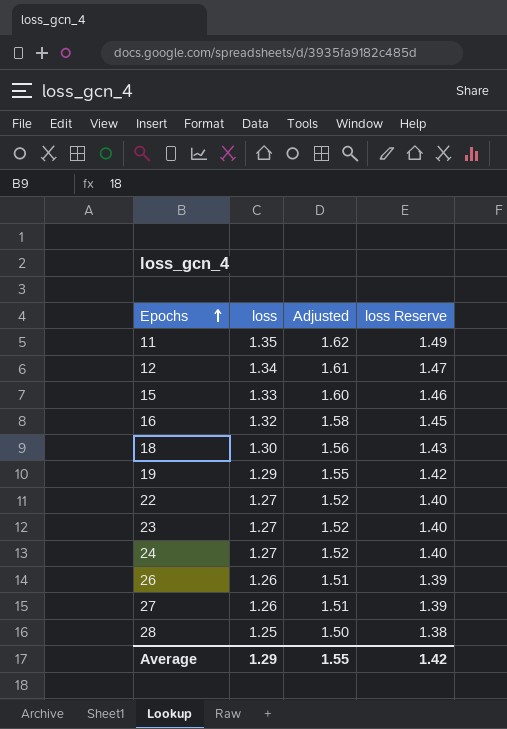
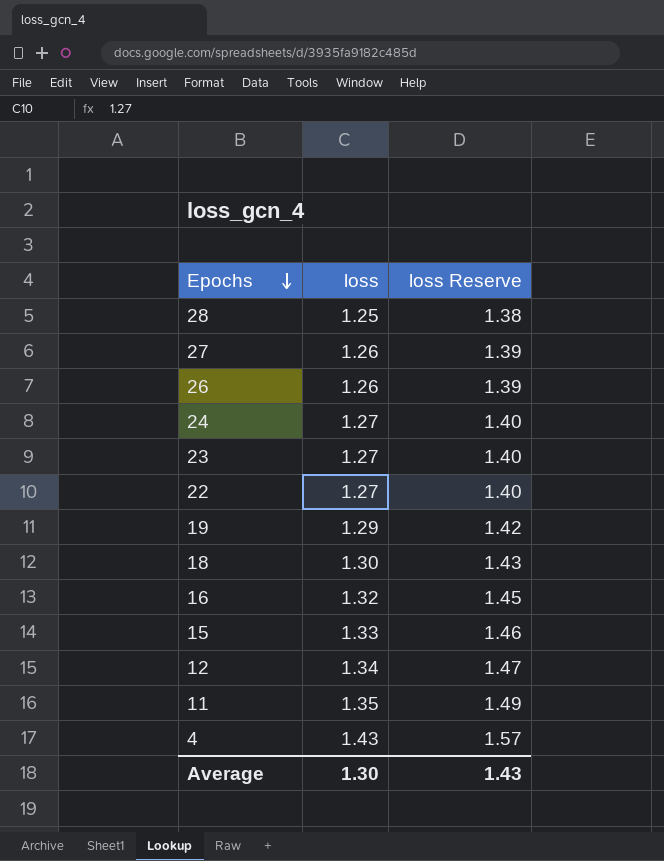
row order: Epochs ascending -> Epochs descending
column Adjusted | formula: [loss] * 1.2 -> none
row 4: none -> 1.43 | 1.57
Average | loss: 1.29 -> 1.30
Average | loss Reserve: 1.42 -> 1.43

